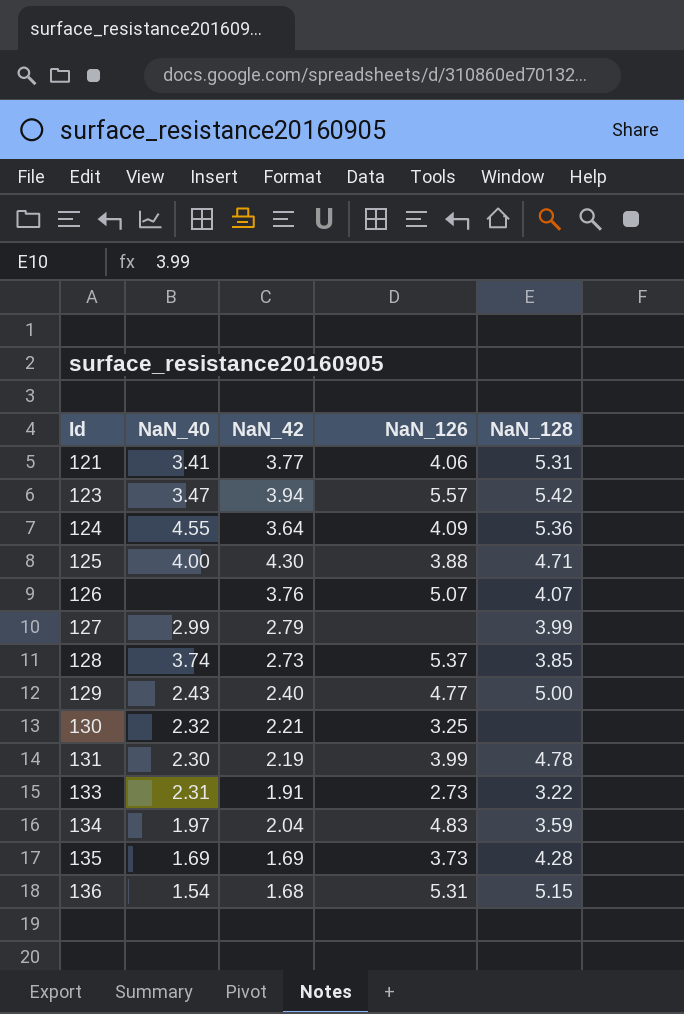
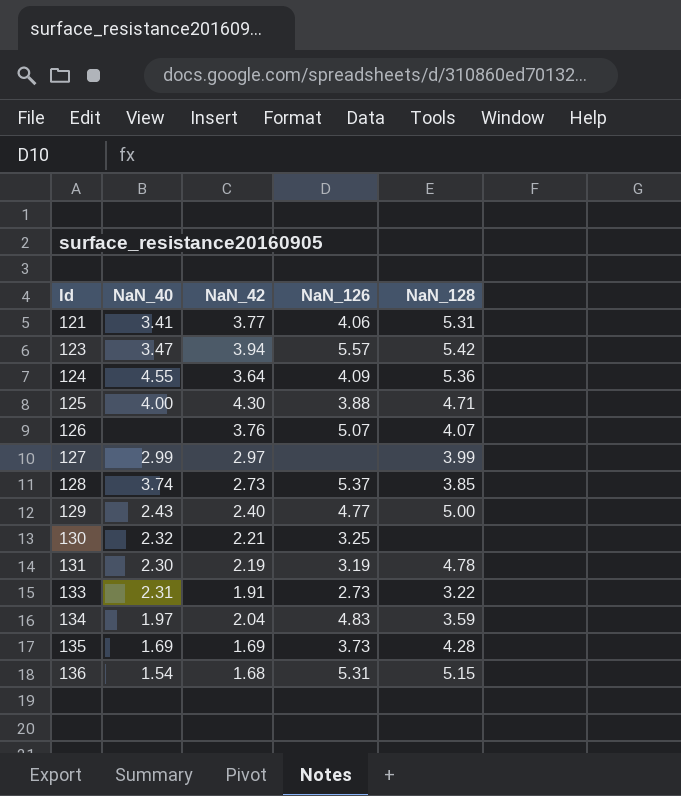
127 | NaN_42: 2.79 -> 2.97
131 | NaN_126: 3.99 -> 3.19

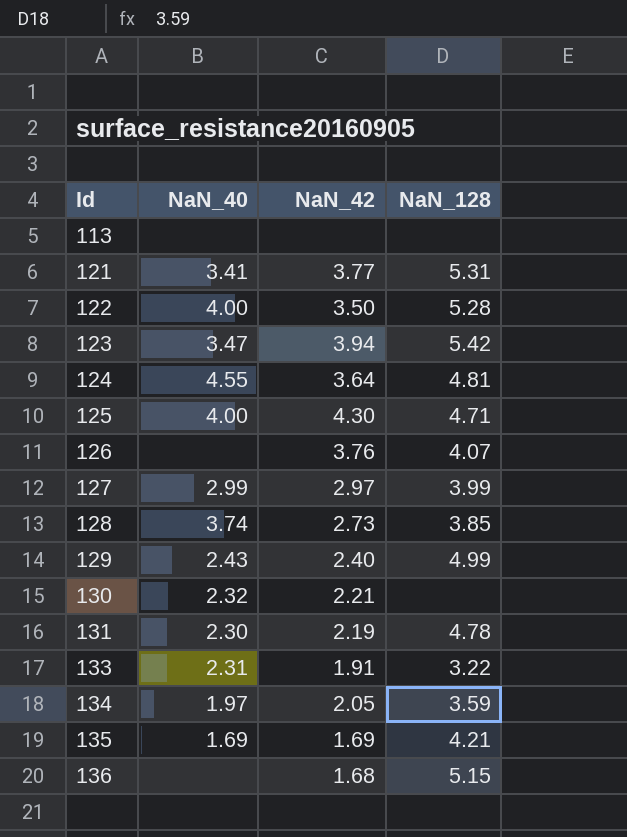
column NaN_126 | position: 4 -> none
row 113: none -> none | none | none
row 122: none -> 4.00 | 3.50 | 5.28
124 | NaN_128: 5.36 -> 4.81
129 | NaN_128: 5.00 -> 4.99
134 | NaN_42: 2.04 -> 2.05
135 | NaN_128: 4.28 -> 4.21
136 | NaN_40: 1.54 -> none

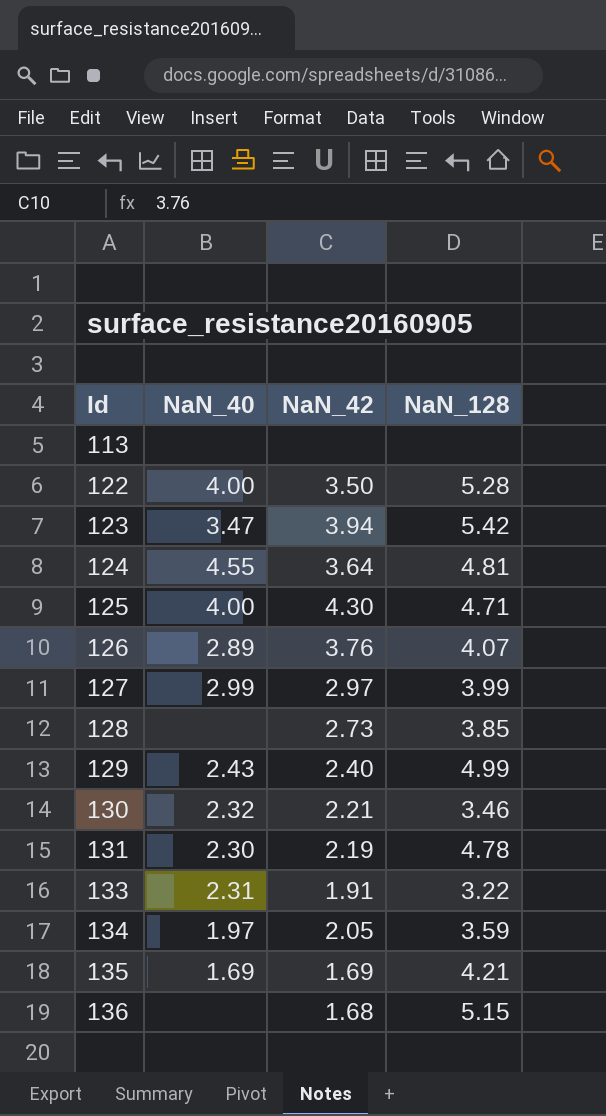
row 121: 3.41 | 3.77 | 5.31 -> none
126 | NaN_40: none -> 2.89
128 | NaN_40: 3.74 -> none
130 | NaN_128: none -> 3.46

